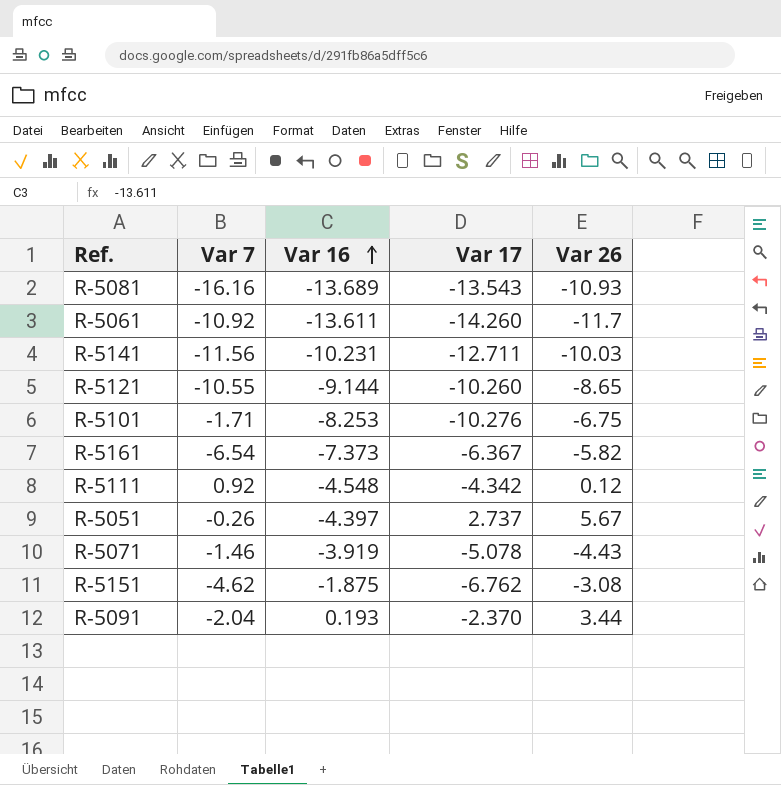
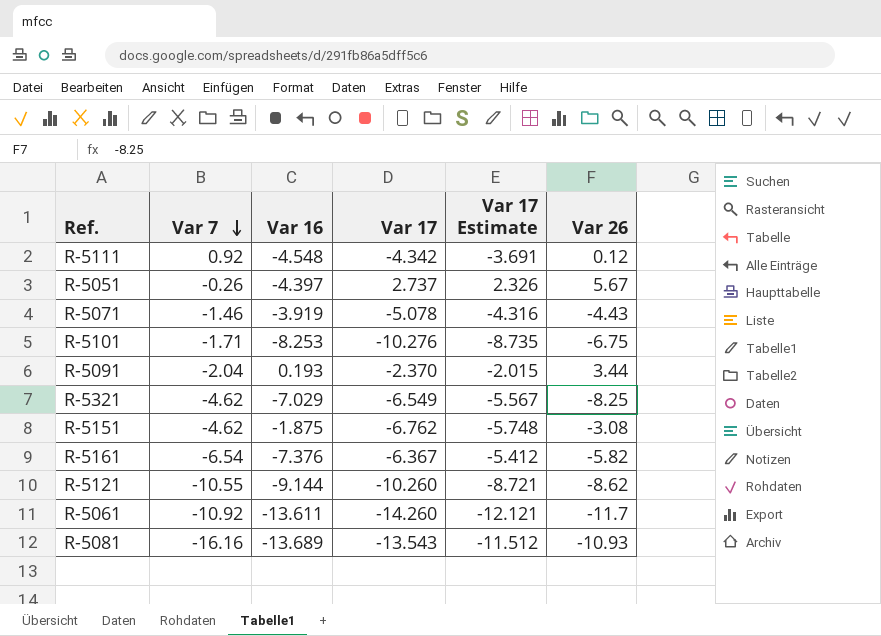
row order: Var 16 ascending -> Var 7 descending
column Var 17 Estimate | formula: none -> [Var 17] * 0.85
row R-5141: -11.56 | -10.231 | -12.711 | -10.03 -> none
row R-5321: none -> -4.62 | -7.029 | -6.549 | -5.567 | -8.25
R-5161 | Var 16: -7.373 -> -7.376
R-5121 | Var 26: -8.65 -> -8.62

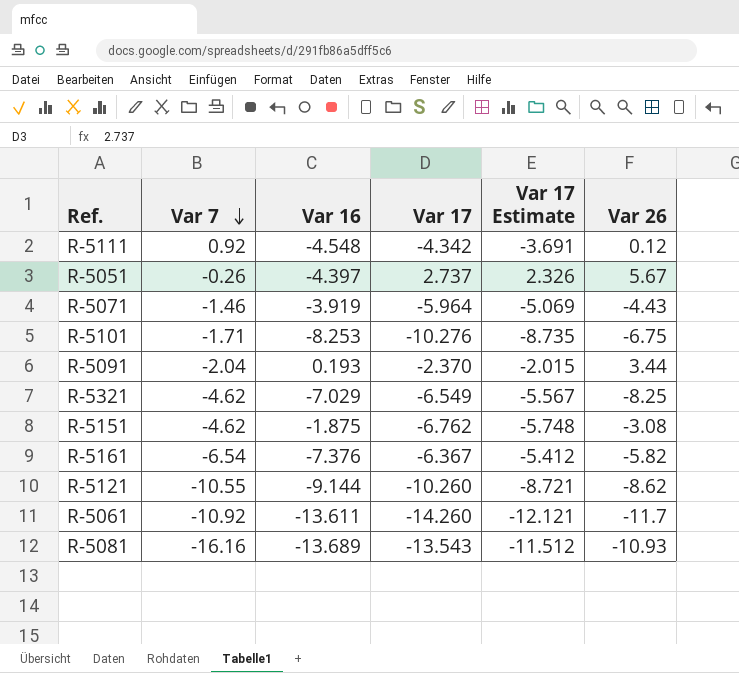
R-5071 | Var 17: -5.078 -> -5.964
R-5071 | Var 17 Estimate: -4.316 -> -5.069

